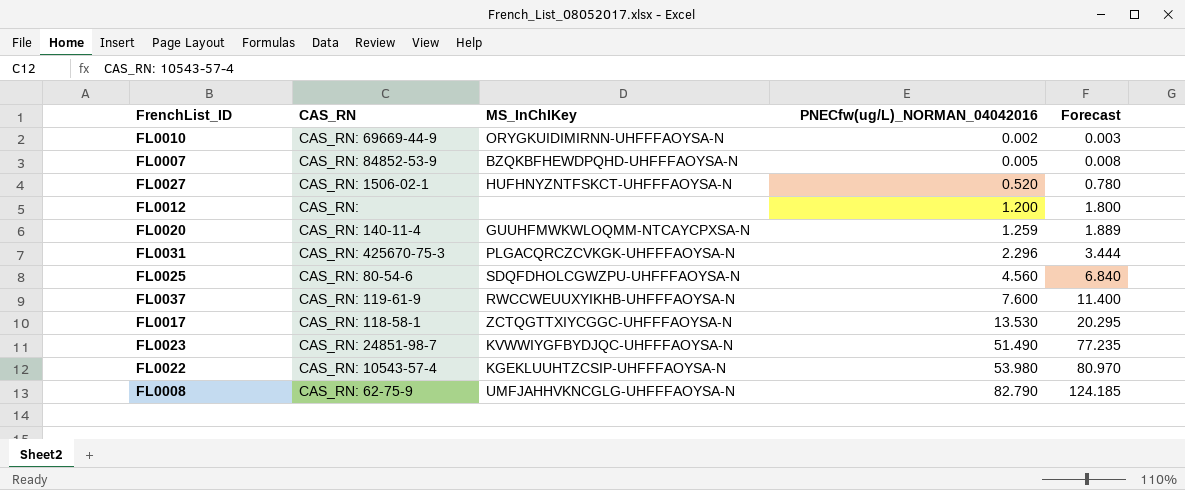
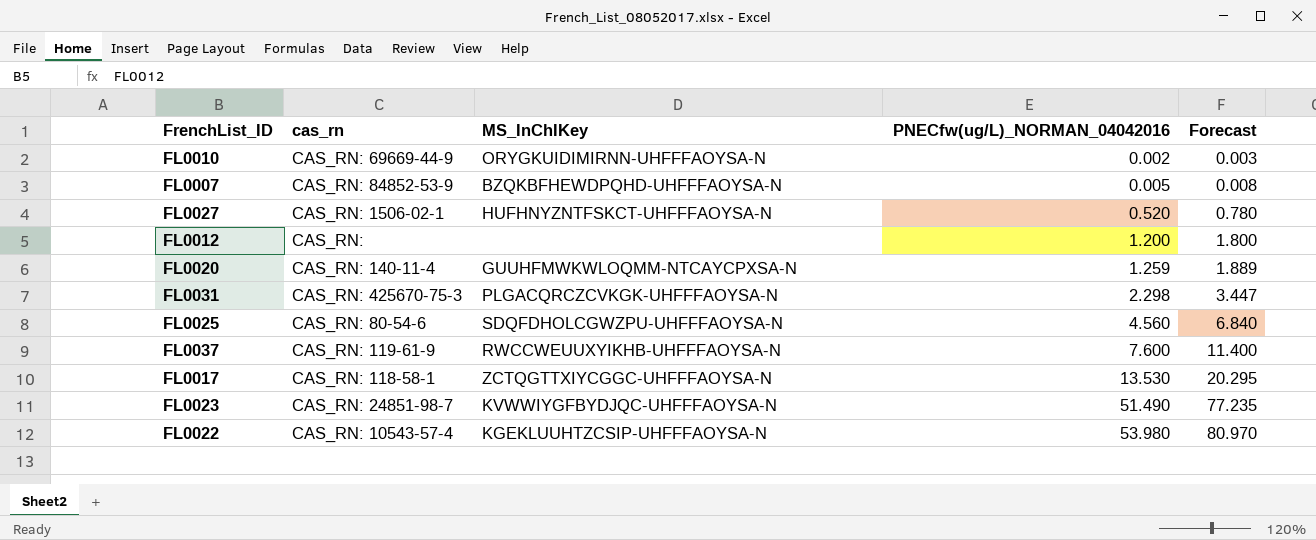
column name: CAS_RN -> cas_rn
row FL0008: CAS_RN: 62-75-9 | UMFJAHHVKNCGLG-UHFFFAOYSA-N | 82.790 | 124.185 -> none
FL0031 | PNECfw(ug/L)_NORMAN_04042016: 2.296 -> 2.298
FL0031 | Forecast: 3.444 -> 3.447

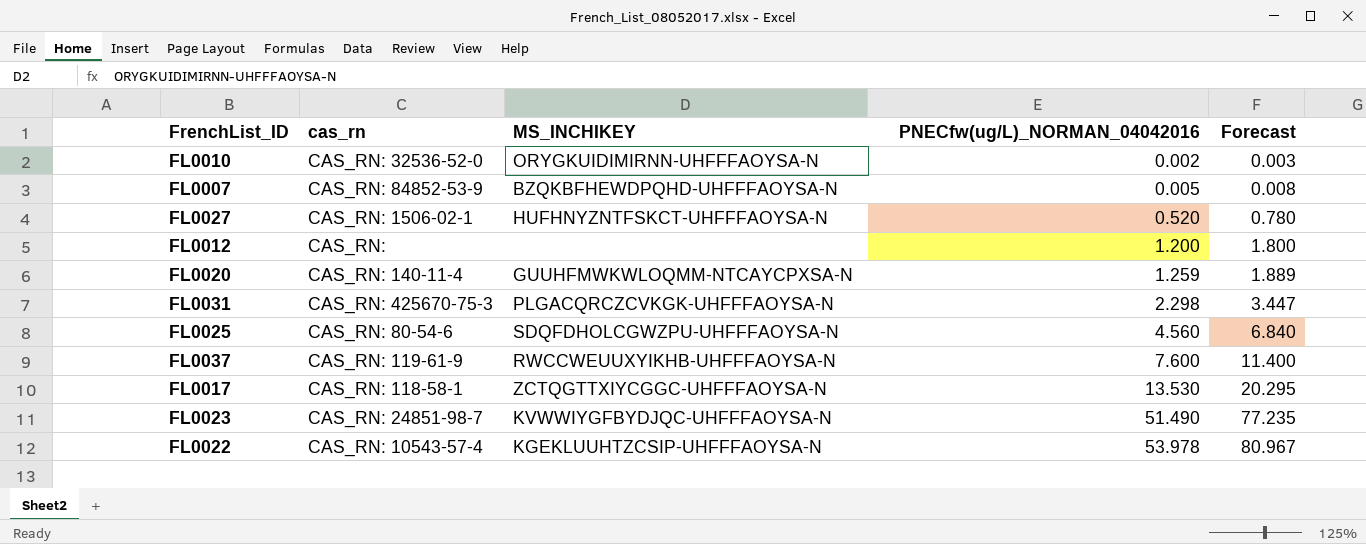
column name: MS_InChIKey -> MS_INCHIKEY
FL0010 | cas_rn: CAS_RN: 69669-44-9 -> CAS_RN: 32536-52-0
FL0022 | PNECfw(ug/L)_NORMAN_04042016: 53.980 -> 53.978
FL0022 | Forecast: 80.970 -> 80.967

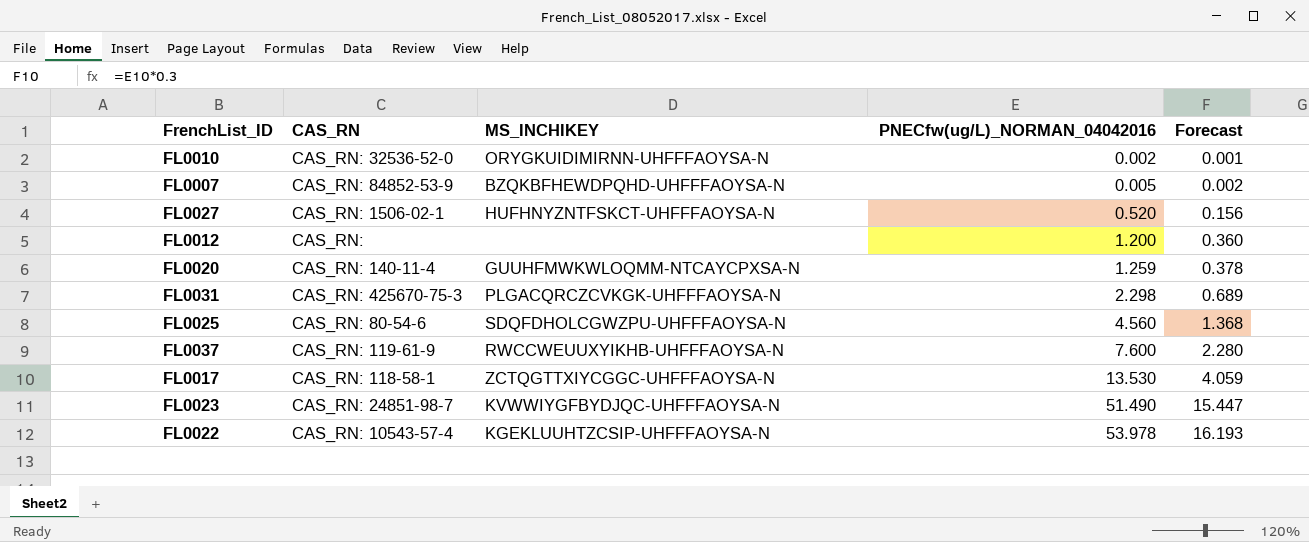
column name: cas_rn -> CAS_RN
column Forecast | formula: [PNECfw(ug/L)_NORMAN_04042016] * 1.5 -> [PNECfw(ug/L)_NORMAN_04042016] * 0.3

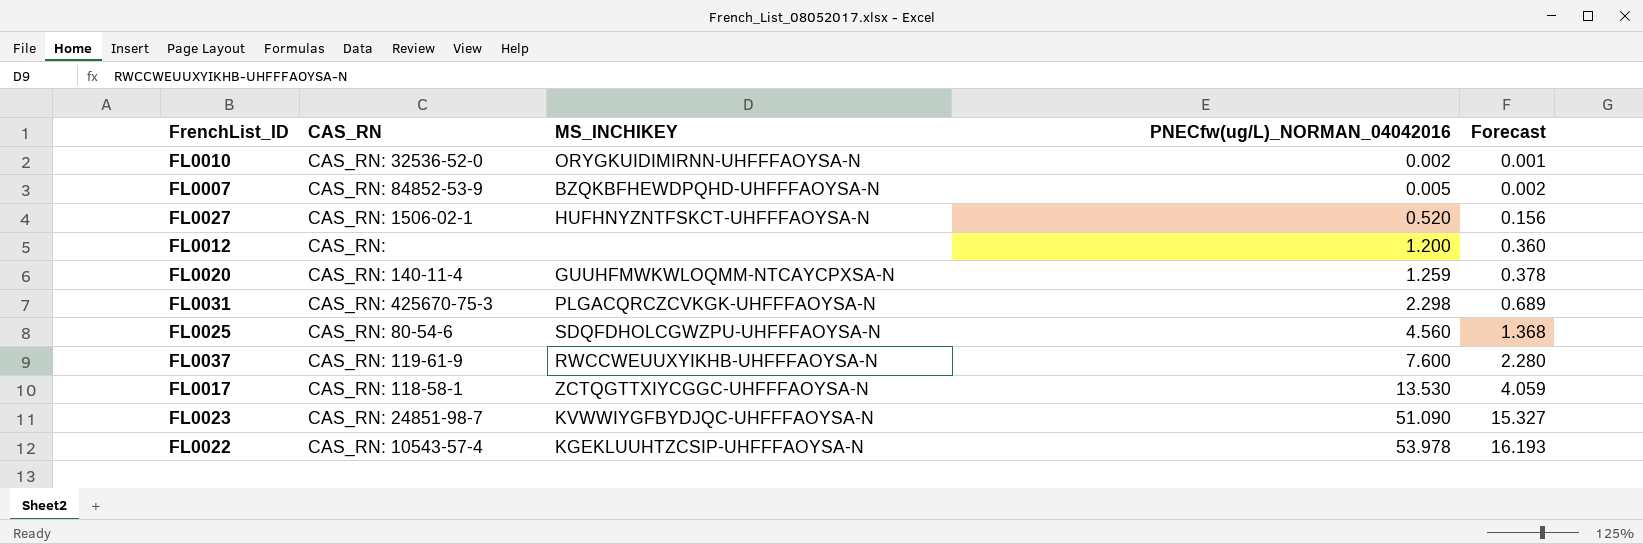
FL0023 | PNECfw(ug/L)_NORMAN_04042016: 51.490 -> 51.090
FL0023 | Forecast: 15.447 -> 15.327

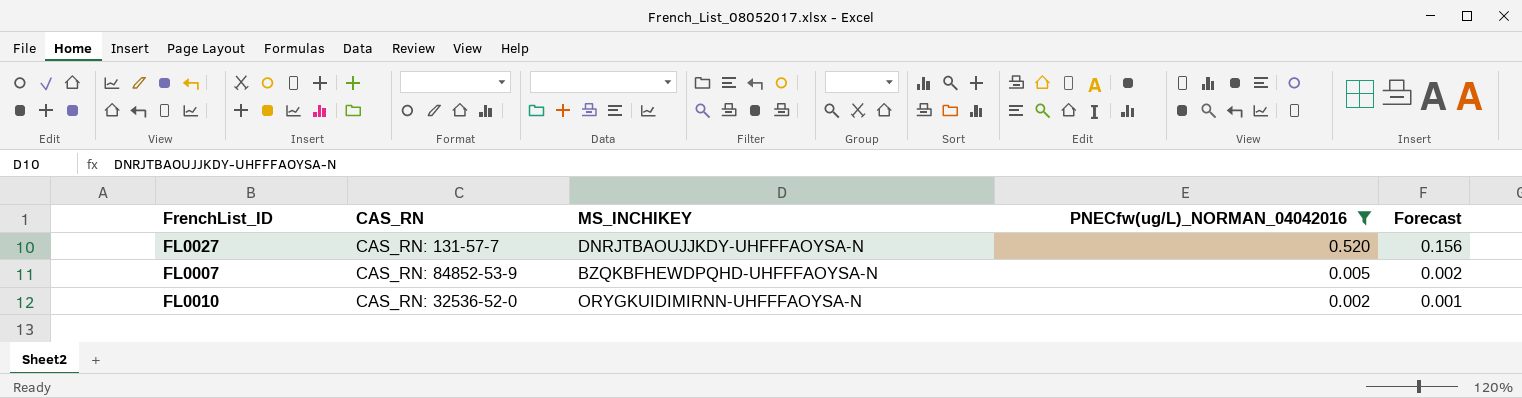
filter: none -> PNECfw(ug/L)_NORMAN_04042016 <= 0.520
row order: PNECfw(ug/L)_NORMAN_04042016 ascending -> PNECfw(ug/L)_NORMAN_04042016 descending
FL0027 | CAS_RN: CAS_RN: 1506-02-1 -> CAS_RN: 131-57-7
FL0027 | MS_INCHIKEY: HUFHNYZNTFSKCT-UHFFFAOYSA-N -> DNRJTBAOUJJKDY-UHFFFAOYSA-N

